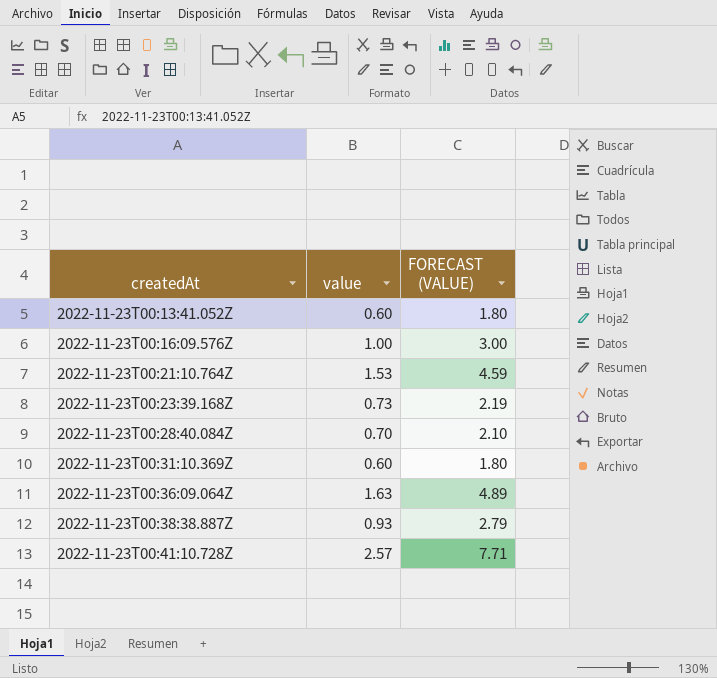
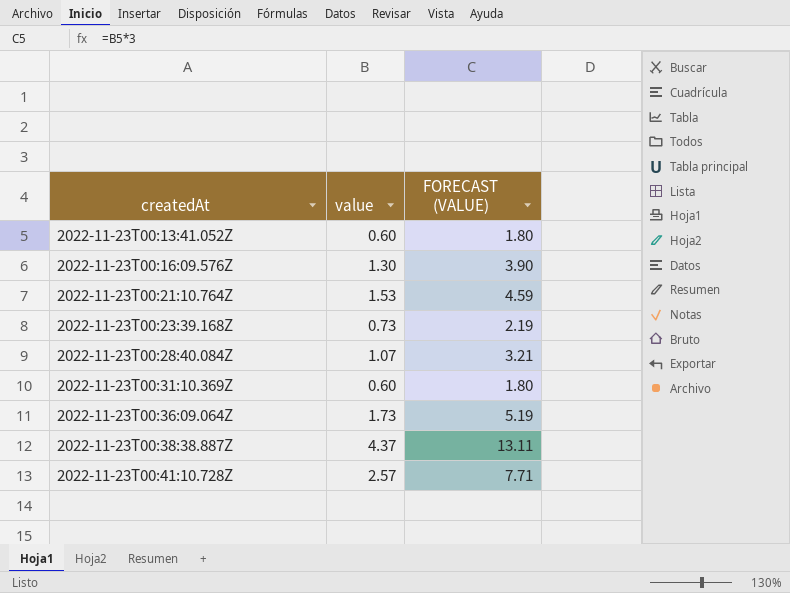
2022-11-23T00:16:09.576Z | value: 1.00 -> 1.30
2022-11-23T00:16:09.576Z | FORECAST (VALUE): 3.00 -> 3.90
2022-11-23T00:28:40.084Z | value: 0.70 -> 1.07
2022-11-23T00:28:40.084Z | FORECAST (VALUE): 2.10 -> 3.21
2022-11-23T00:36:09.064Z | value: 1.63 -> 1.73
2022-11-23T00:36:09.064Z | FORECAST (VALUE): 4.89 -> 5.19
2022-11-23T00:38:38.887Z | value: 0.93 -> 4.37
2022-11-23T00:38:38.887Z | FORECAST (VALUE): 2.79 -> 13.11

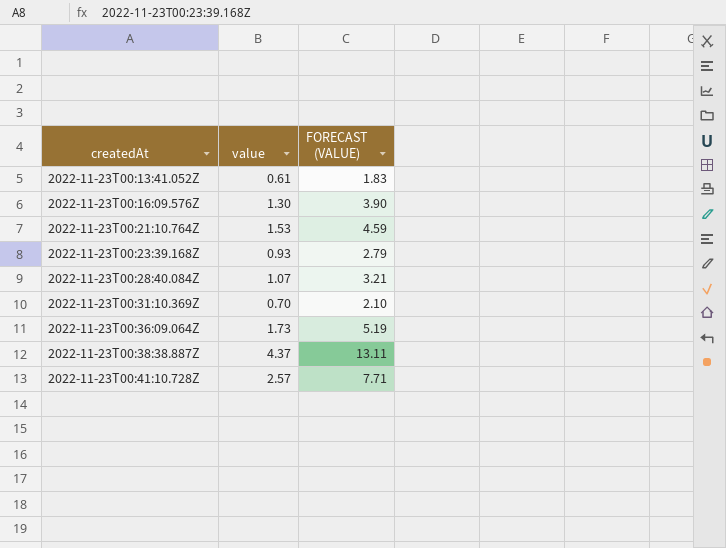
2022-11-23T00:13:41.052Z | value: 0.60 -> 0.61
2022-11-23T00:13:41.052Z | FORECAST (VALUE): 1.80 -> 1.83
2022-11-23T00:23:39.168Z | value: 0.73 -> 0.93
2022-11-23T00:23:39.168Z | FORECAST (VALUE): 2.19 -> 2.79
2022-11-23T00:31:10.369Z | value: 0.60 -> 0.70
2022-11-23T00:31:10.369Z | FORECAST (VALUE): 1.80 -> 2.10

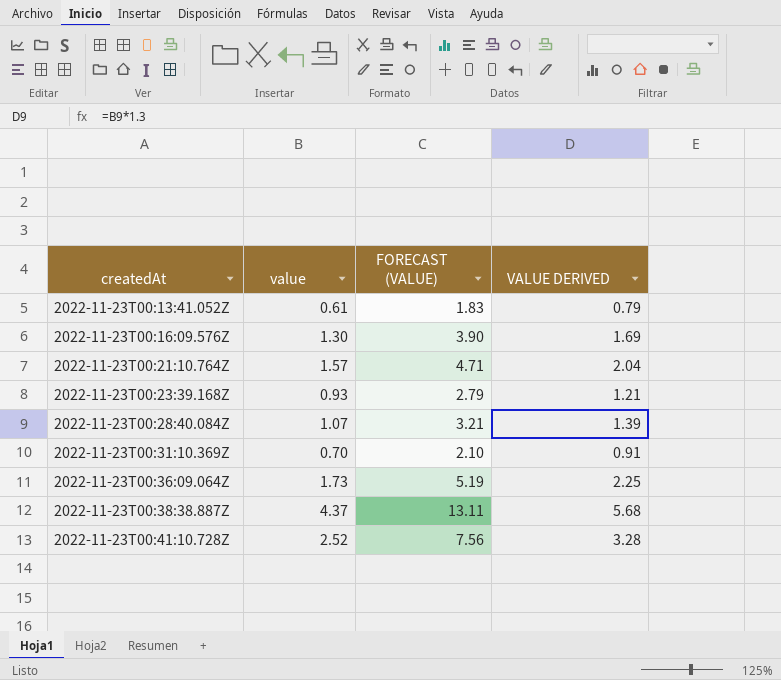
column VALUE DERIVED | formula: none -> [value] * 1.3
2022-11-23T00:21:10.764Z | value: 1.53 -> 1.57
2022-11-23T00:21:10.764Z | FORECAST (VALUE): 4.59 -> 4.71
2022-11-23T00:41:10.728Z | value: 2.57 -> 2.52
2022-11-23T00:41:10.728Z | FORECAST (VALUE): 7.71 -> 7.56

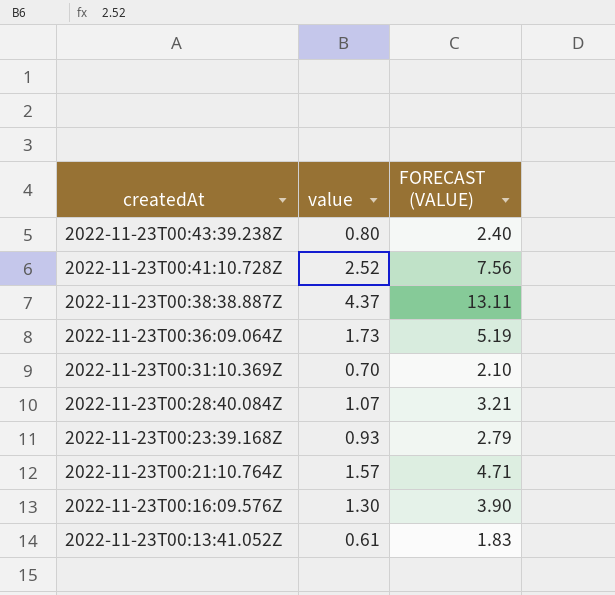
row order: createdAt ascending -> createdAt descending
column VALUE DERIVED | formula: [value] * 1.3 -> none
row 2022-11-23T00:43:39.238Z: none -> 0.80 | 2.40

